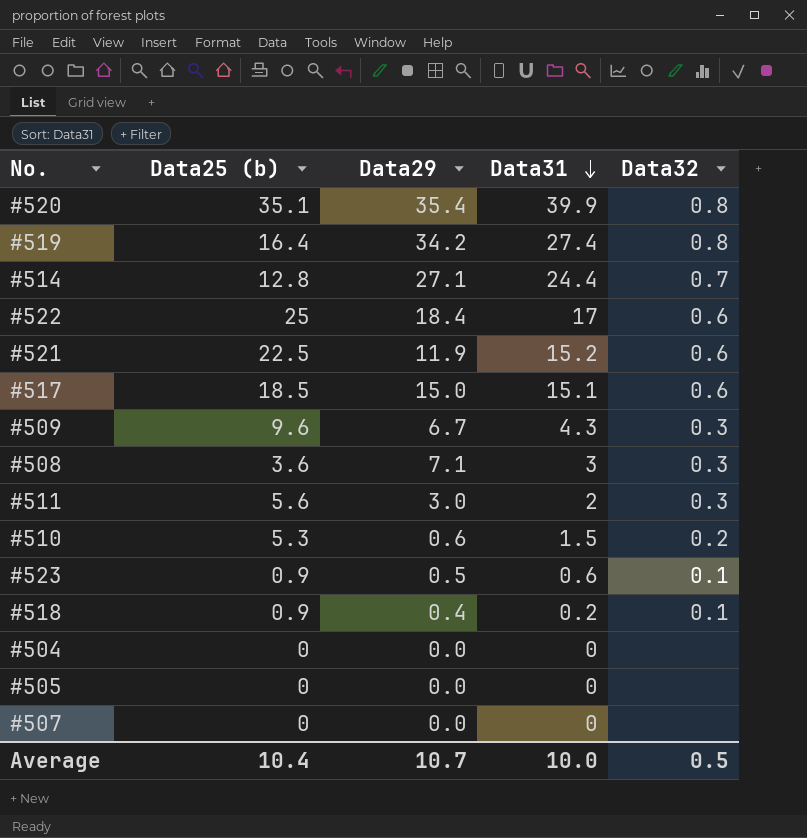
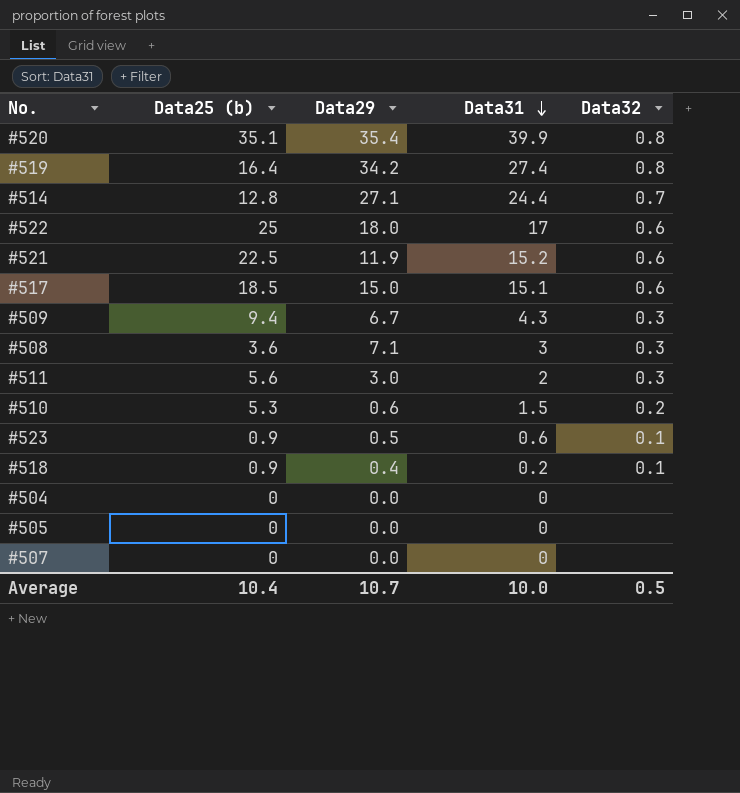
#522 | Data29: 18.4 -> 18.0
#509 | Data25 (b): 9.6 -> 9.4

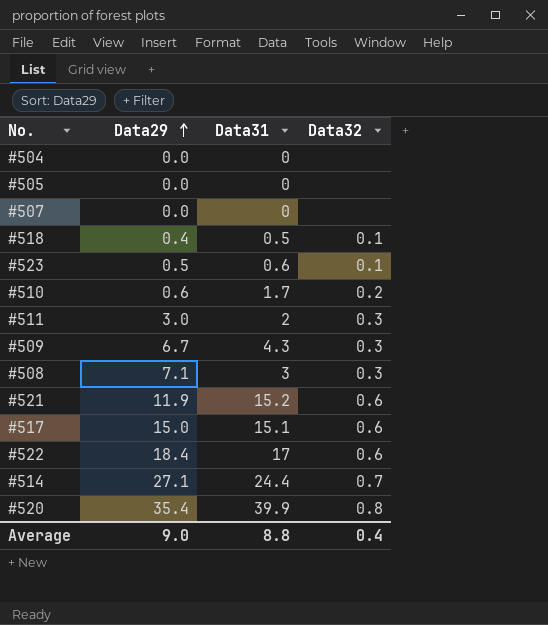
row order: Data31 descending -> Data29 ascending
column Data25 (b) | position: 2 -> none
row #519: 16.4 | 34.2 | 27.4 | 0.8 -> none
#518 | Data31: 0.2 -> 0.5
#510 | Data31: 1.5 -> 1.7
#522 | Data29: 18.0 -> 18.4
Average | Data29: 10.7 -> 9.0
Average | Data31: 10.0 -> 8.8
Average | Data32: 0.5 -> 0.4

